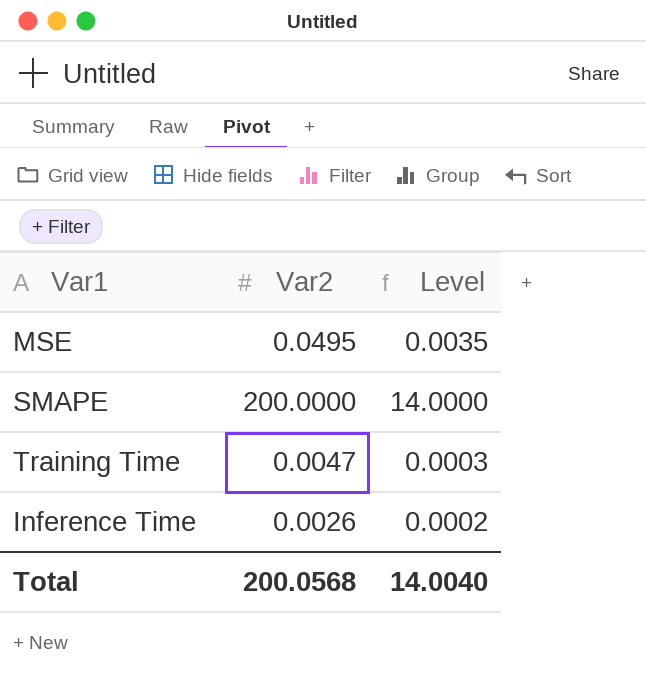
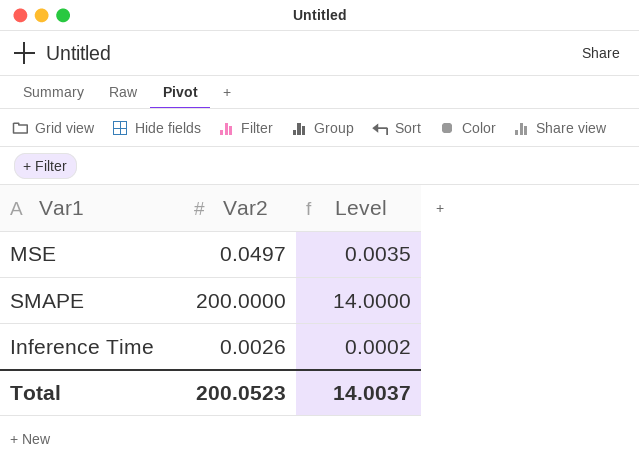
row Training Time: 0.0047 | 0.0003 -> none
MSE | Var2: 0.0495 -> 0.0497
Total | Var2: 200.0568 -> 200.0523
Total | Level: 14.0040 -> 14.0037

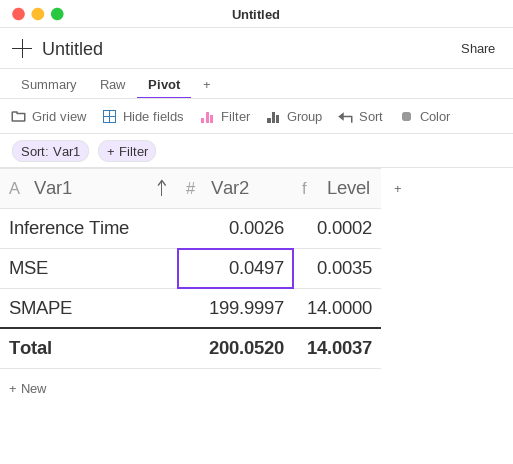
row order: none -> Var1 ascending
SMAPE | Var2: 200.0000 -> 199.9997
Total | Var2: 200.0523 -> 200.0520

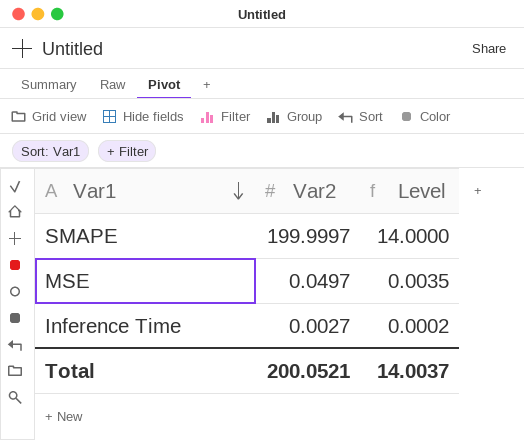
row order: Var1 ascending -> Var1 descending
Inference Time | Var2: 0.0026 -> 0.0027
Total | Var2: 200.0520 -> 200.0521

